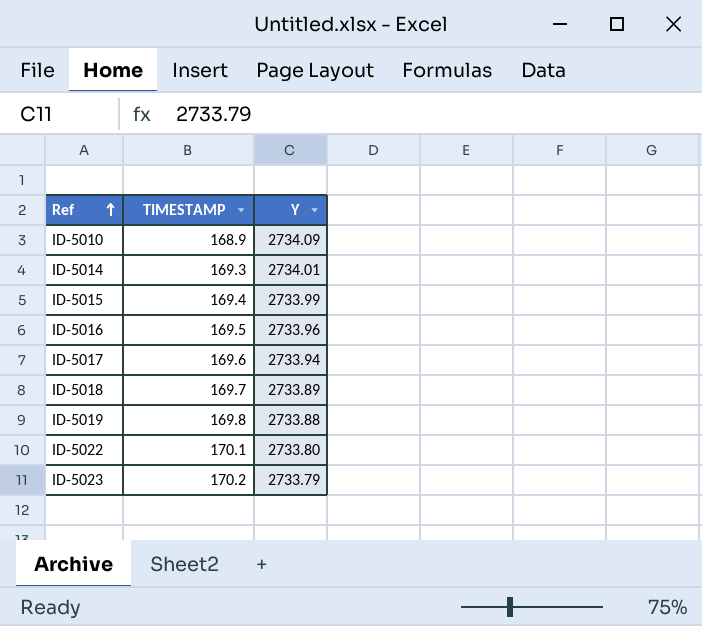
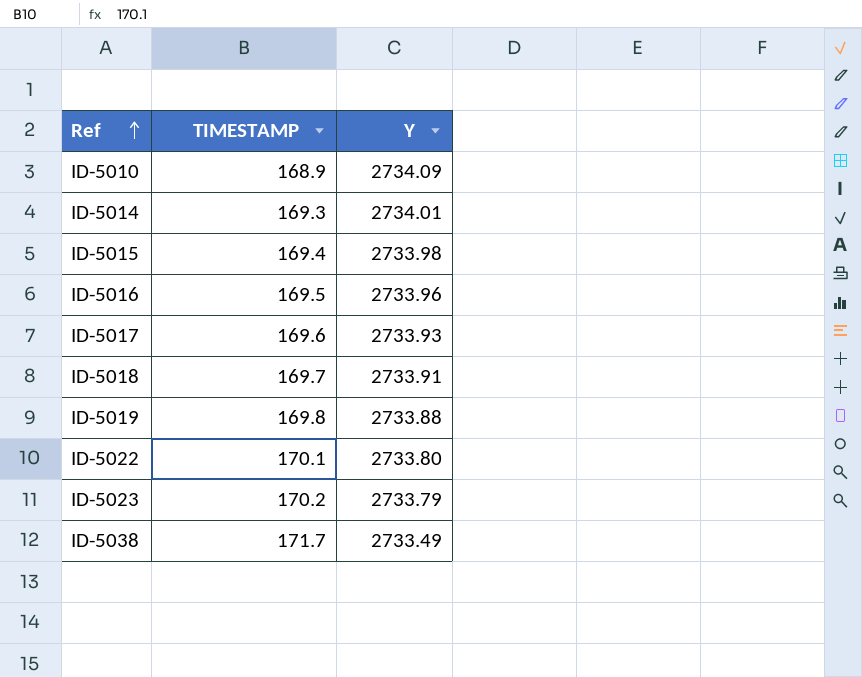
ID-5015 | Y: 2733.99 -> 2733.98
ID-5017 | Y: 2733.94 -> 2733.93
ID-5018 | Y: 2733.89 -> 2733.91
row ID-5038: none -> 171.7 | 2733.49

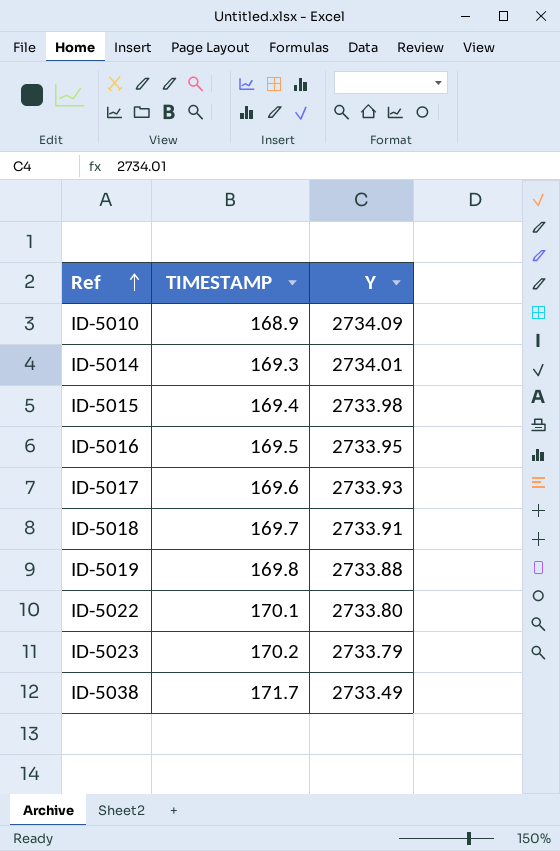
ID-5016 | Y: 2733.96 -> 2733.95

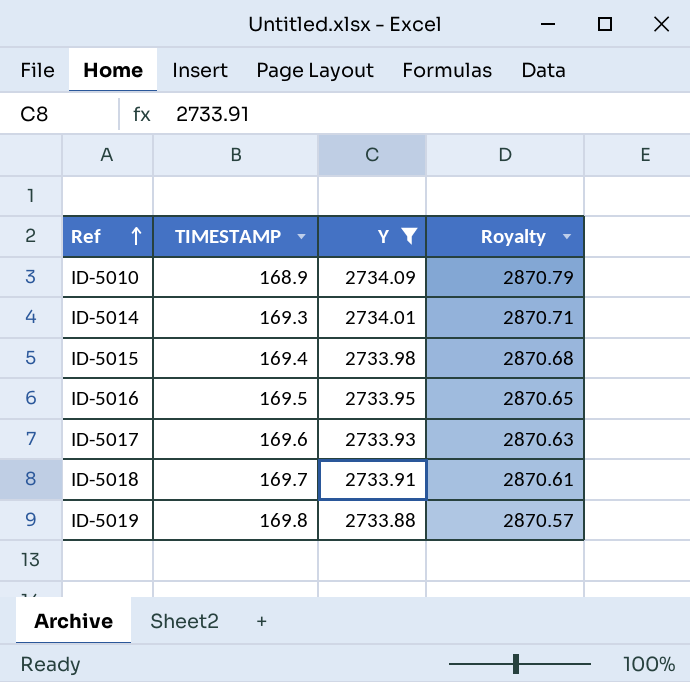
filter: none -> Y >= 2733.88
column Royalty | formula: none -> [Y] * 1.05

